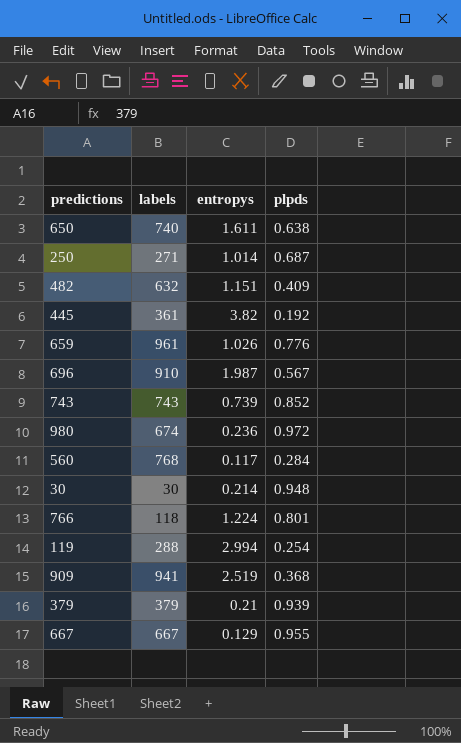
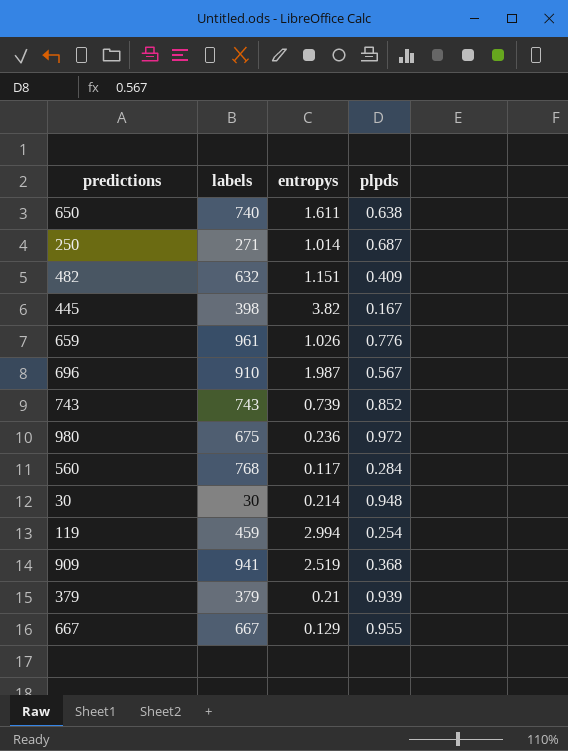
row 766: 118 | 1.224 | 0.801 -> none
445 | labels: 361 -> 398
445 | plpds: 0.192 -> 0.167
980 | labels: 674 -> 675
119 | labels: 288 -> 459

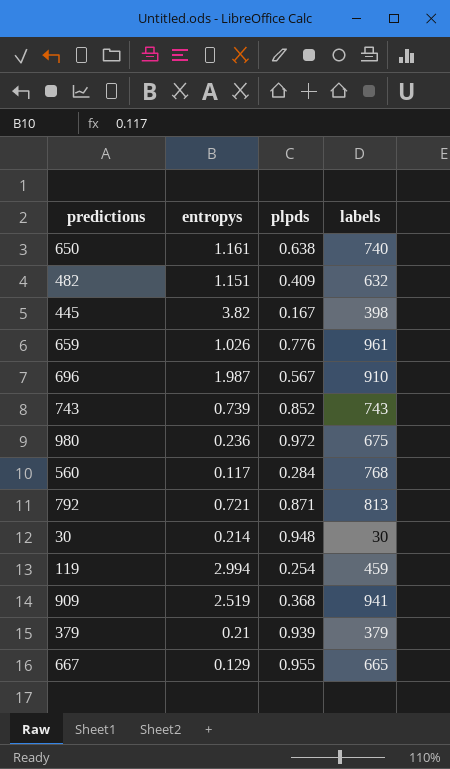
column labels | position: 2 -> 4
row 250: 271 | 1.014 | 0.687 -> none
650 | entropys: 1.611 -> 1.161
row 792: none -> 0.721 | 0.871 | 813
667 | labels: 667 -> 665

